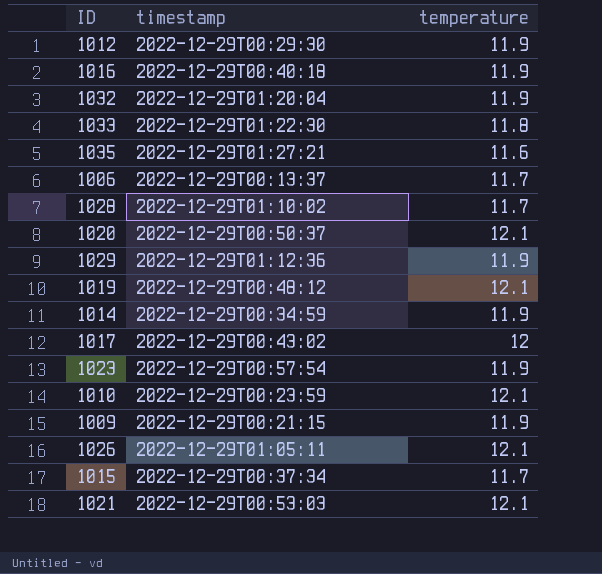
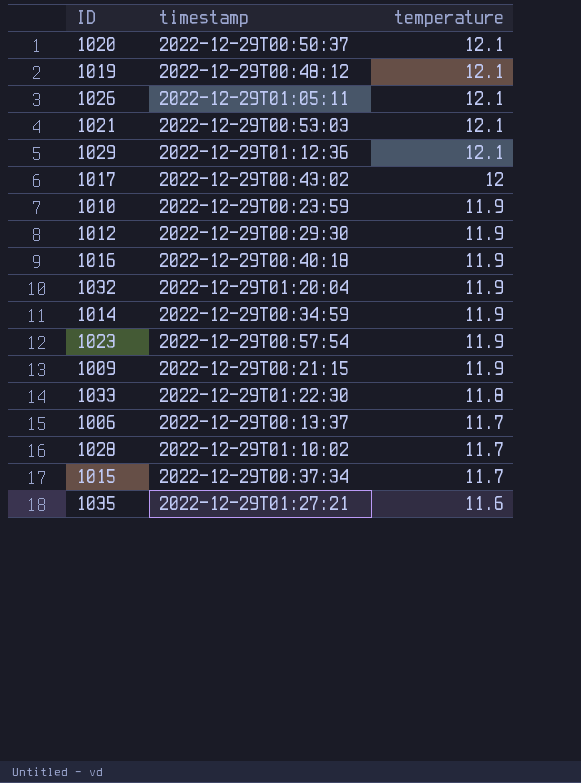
row order: none -> temperature descending
1029 | temperature: 11.9 -> 12.1
1010 | temperature: 12.1 -> 11.9

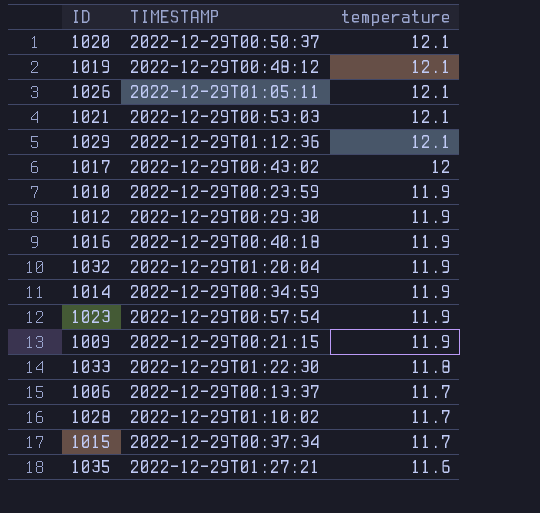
column name: timestamp -> TIMESTAMP

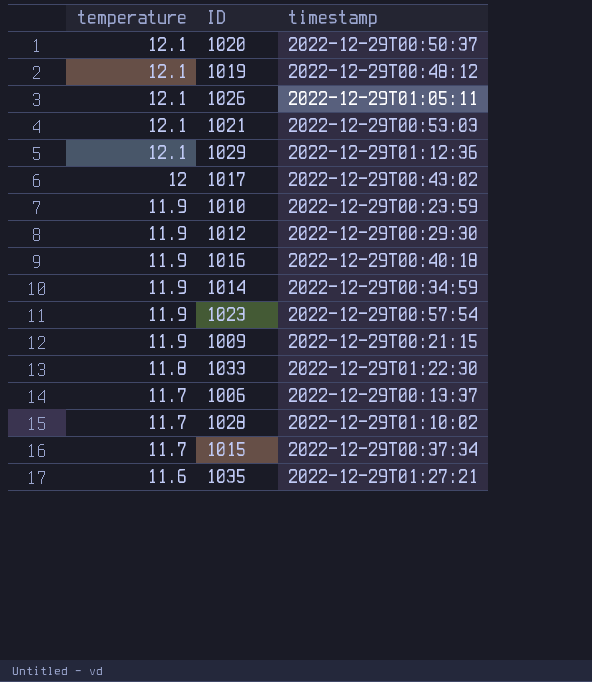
column temperature | position: 3 -> 1
column name: TIMESTAMP -> timestamp
row 1032: 2022-12-29T01:20:04 | 11.9 -> none

